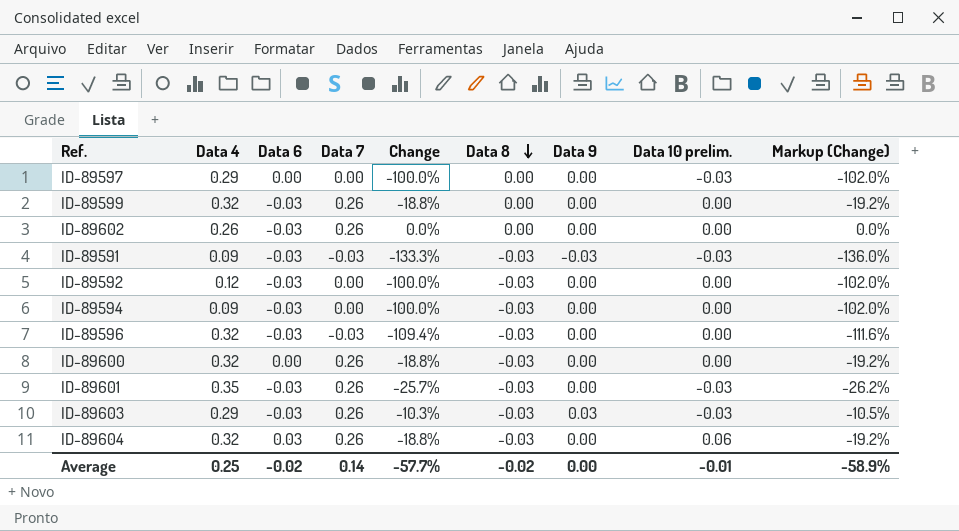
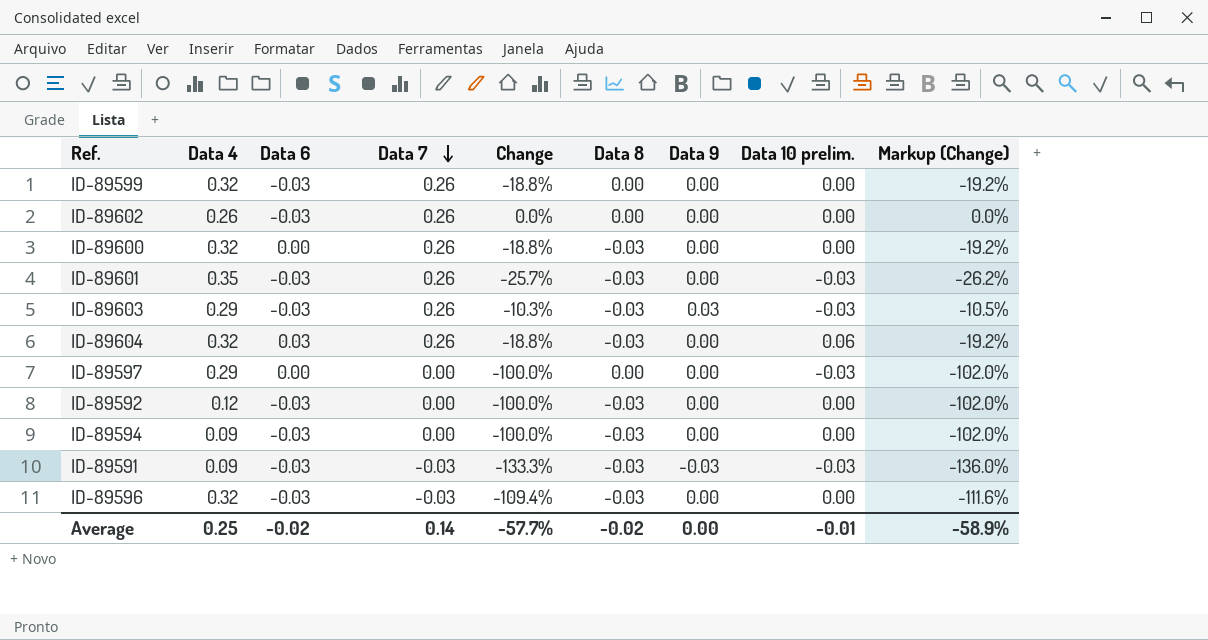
row order: Data 8 descending -> Data 7 descending

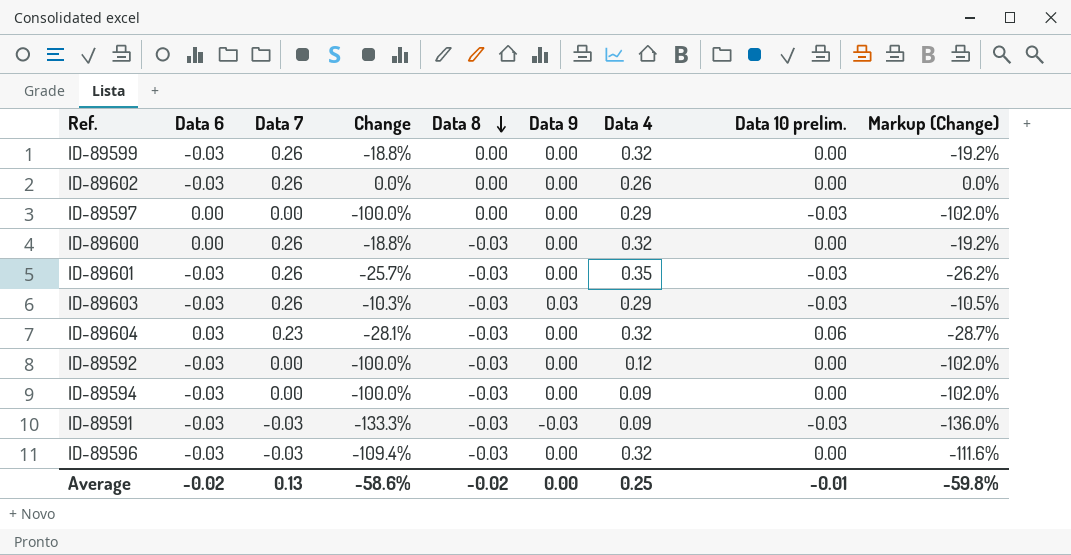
row order: Data 7 descending -> Data 8 descending
column Data 4 | position: 2 -> 7
ID-89604 | Data 7: 0.26 -> 0.23
ID-89604 | Change: -18.8% -> -28.1%
ID-89604 | Markup (Change): -19.2% -> -28.7%
Average | Data 7: 0.14 -> 0.13
Average | Change: -57.7% -> -58.6%
Average | Markup (Change): -58.9% -> -59.8%

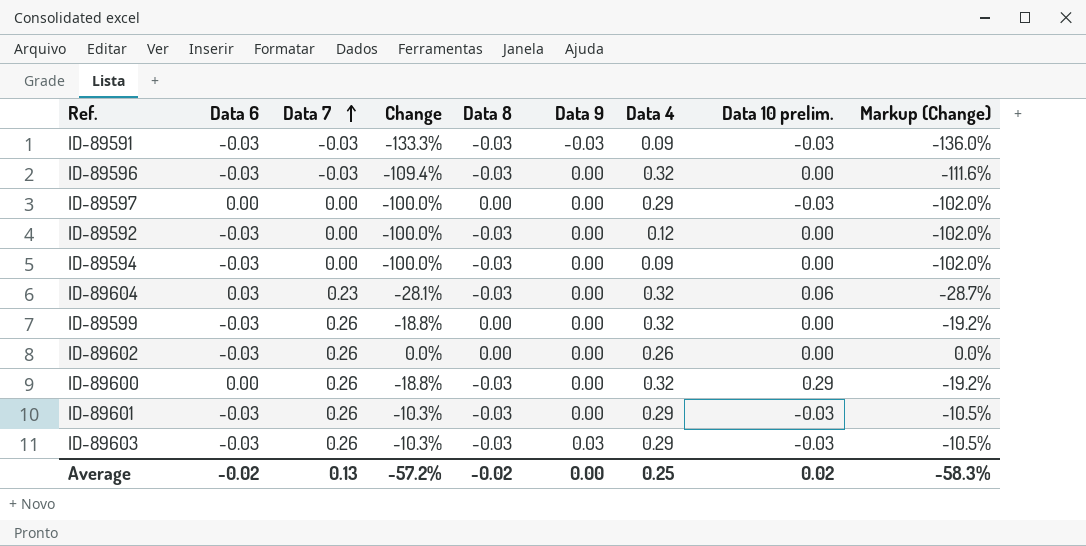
row order: Data 8 descending -> Data 7 ascending
ID-89600 | Data 10 prelim.: 0.00 -> 0.29
ID-89601 | Change: -25.7% -> -10.3%
ID-89601 | Data 4: 0.35 -> 0.29
ID-89601 | Markup (Change): -26.2% -> -10.5%
Average | Change: -58.6% -> -57.2%
Average | Data 10 prelim.: -0.01 -> 0.02
Average | Markup (Change): -59.8% -> -58.3%

